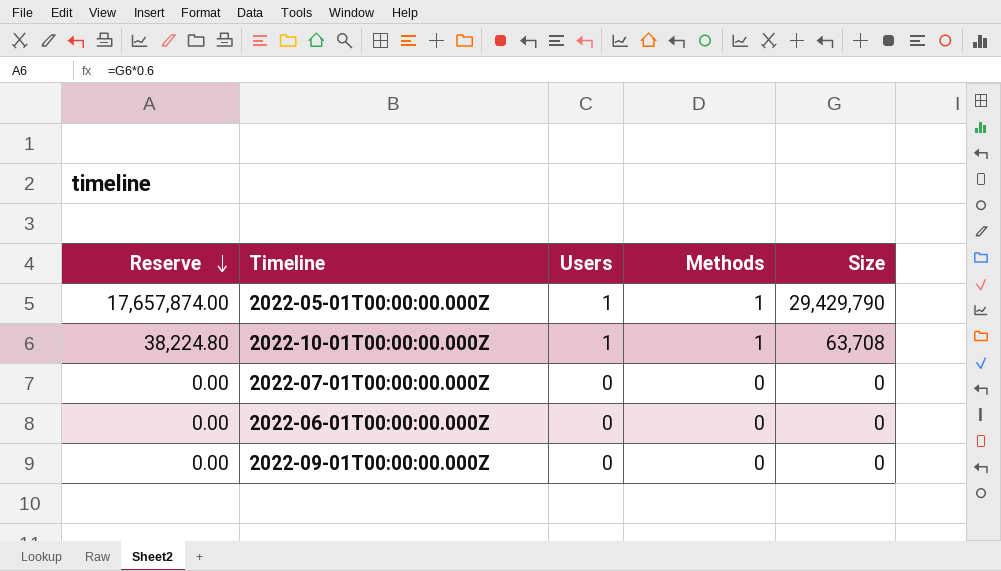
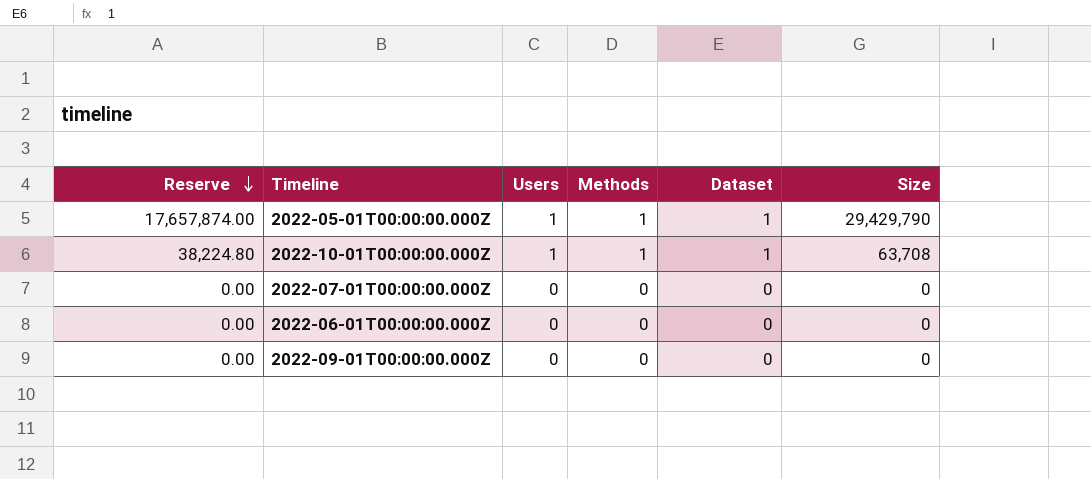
column Dataset | position: none -> 5

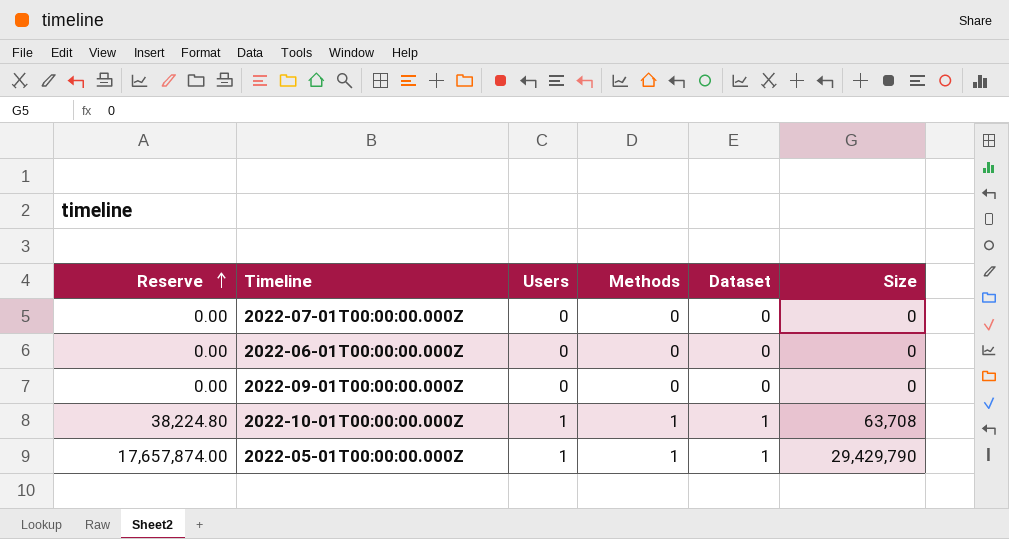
row order: Reserve descending -> Reserve ascending

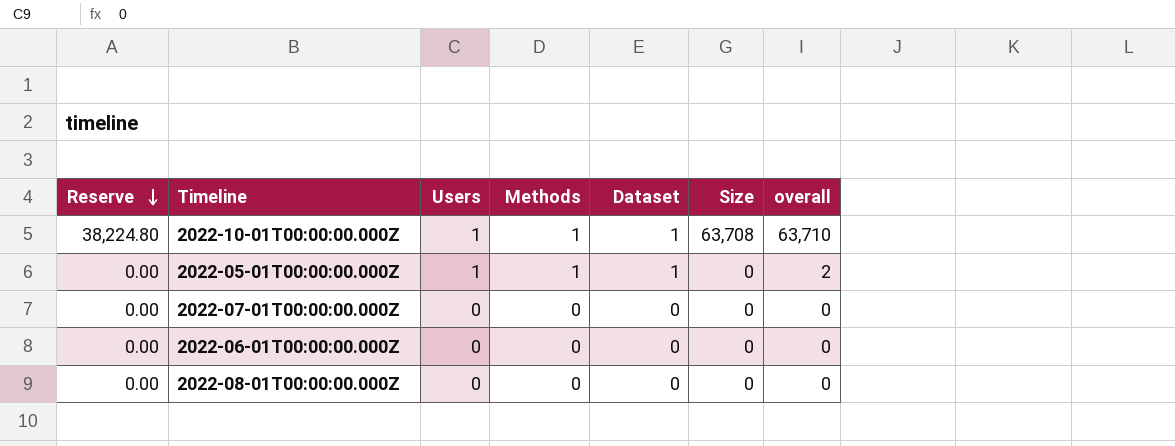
row order: Reserve ascending -> Reserve descending
column overall | formula: none -> [Methods] + [Dataset] + [Size]
row 2022-09-01T00:00:00.000Z: 0.00 | 0 | 0 | 0 | 0 -> none
2022-05-01T00:00:00.000Z | Reserve: 17,657,874.00 -> 0.00
2022-05-01T00:00:00.000Z | Size: 29,429,790 -> 0
row 2022-08-01T00:00:00.000Z: none -> 0.00 | 0 | 0 | 0 | 0 | 0

